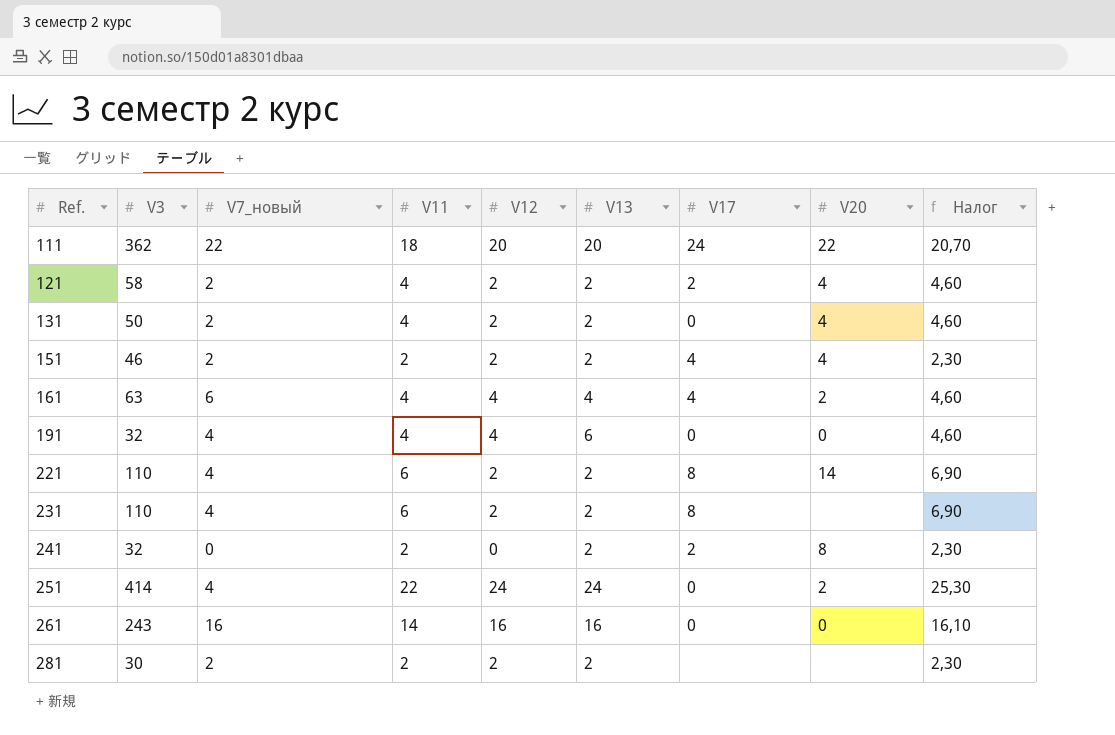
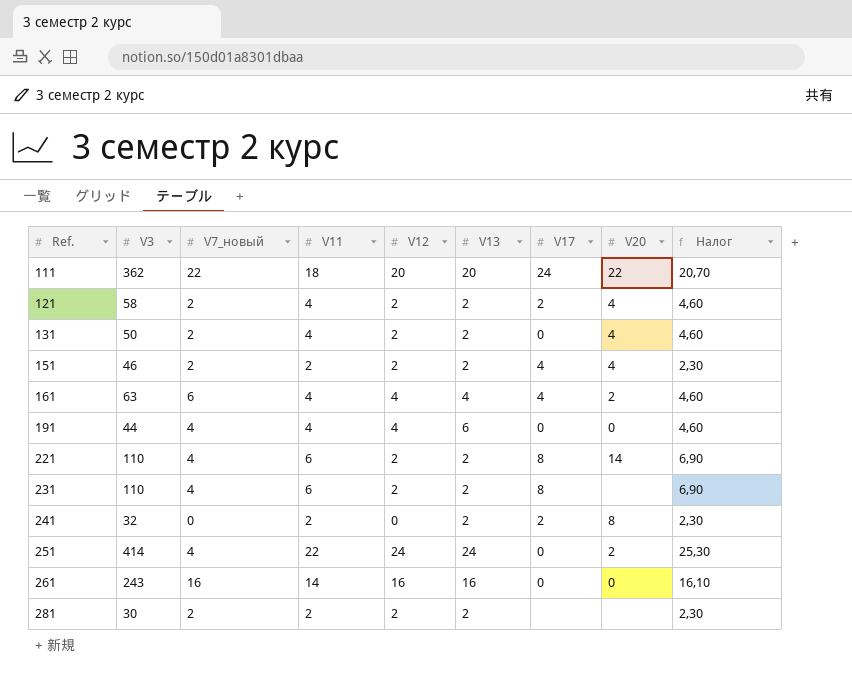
191 | V3: 32 -> 44

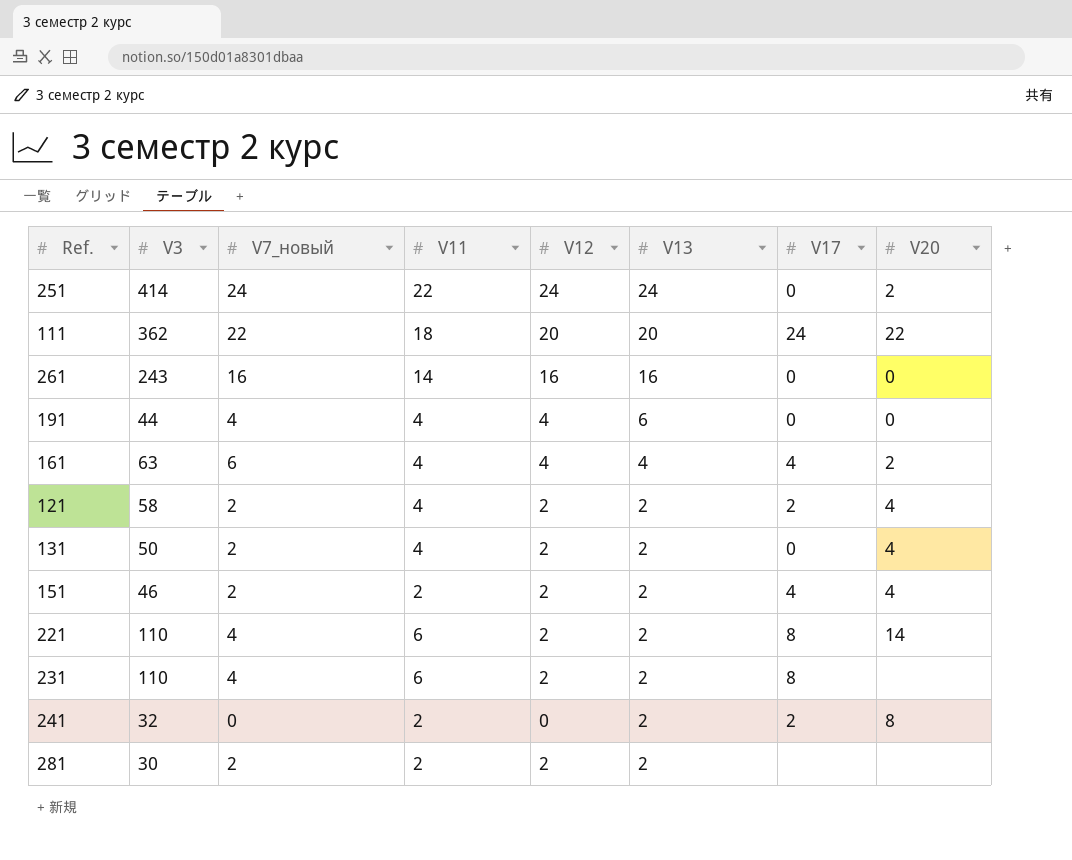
row order: Ref. ascending -> V13 descending
column Налог | formula: [V11] * 1,15 -> none
251 | V7_новый: 4 -> 24

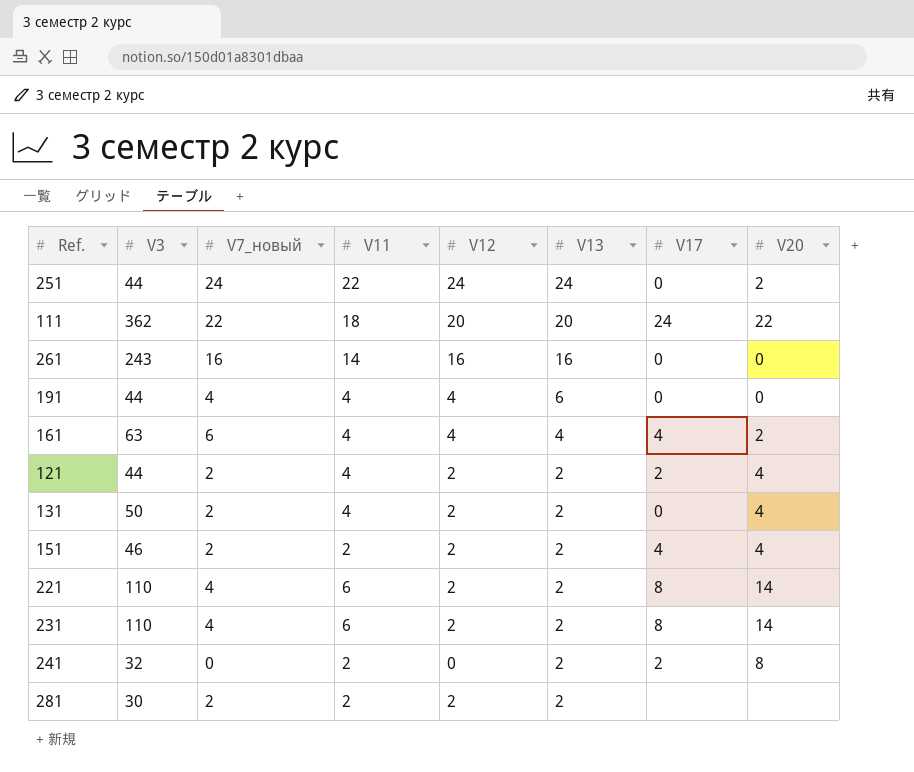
251 | V3: 414 -> 44
121 | V3: 58 -> 44
231 | V20: none -> 14

